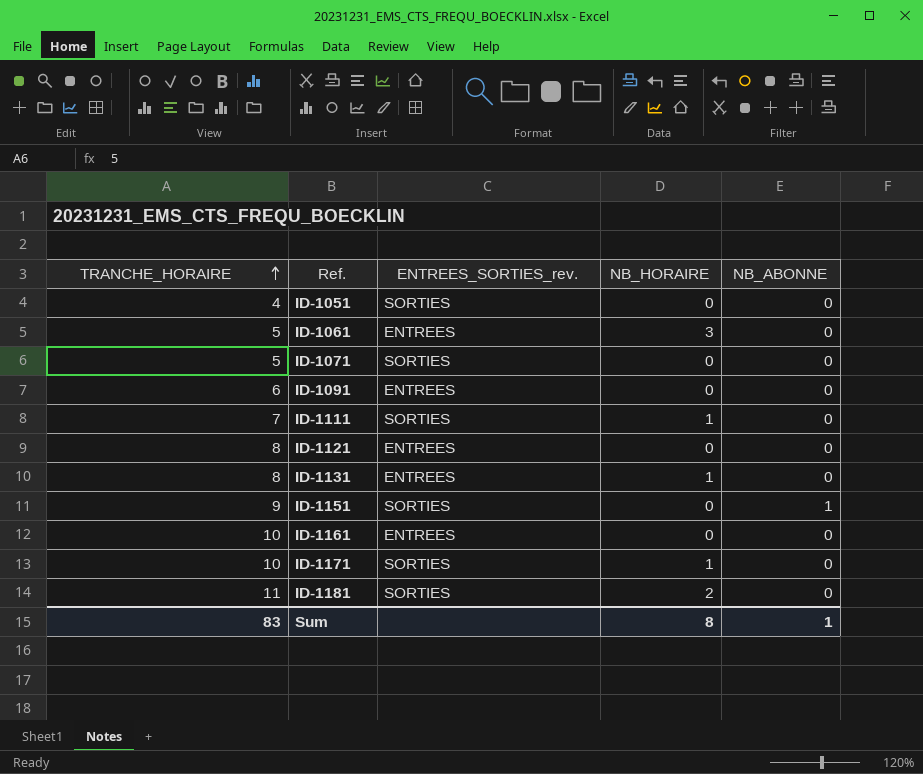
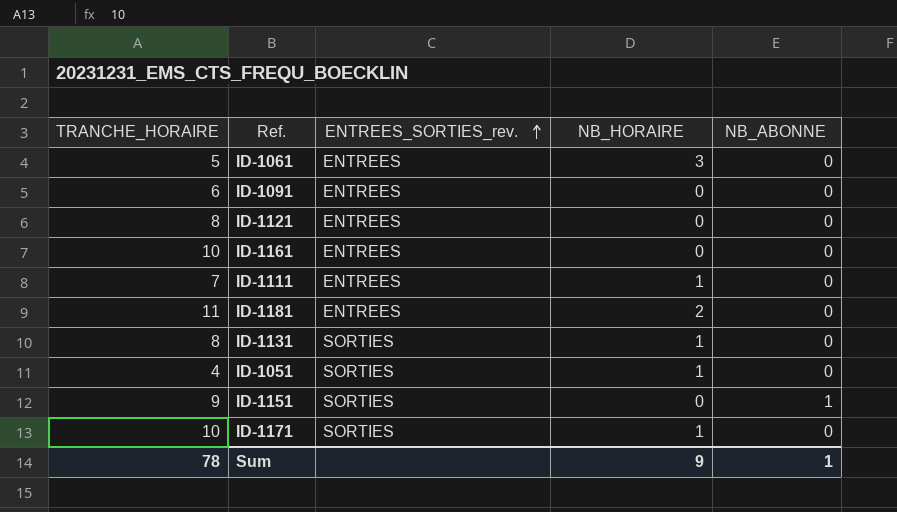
row order: TRANCHE_HORAIRE ascending -> ENTREES_SORTIES_rev. ascending
row ID-1071: 5 | SORTIES | 0 | 0 -> none
ID-1111 | ENTREES_SORTIES_rev.: SORTIES -> ENTREES
ID-1181 | ENTREES_SORTIES_rev.: SORTIES -> ENTREES
ID-1131 | ENTREES_SORTIES_rev.: ENTREES -> SORTIES
ID-1051 | NB_HORAIRE: 0 -> 1
Sum | TRANCHE_HORAIRE: 83 -> 78
Sum | NB_HORAIRE: 8 -> 9

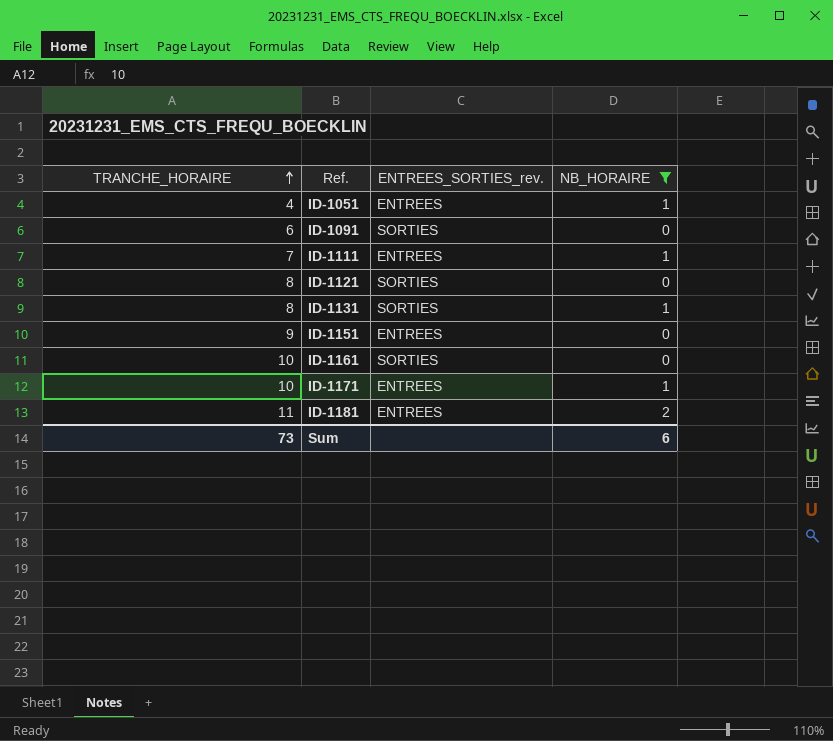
filter: none -> NB_HORAIRE != 3
row order: ENTREES_SORTIES_rev. ascending -> TRANCHE_HORAIRE ascending
column NB_ABONNE | position: 5 -> none
ID-1051 | ENTREES_SORTIES_rev.: SORTIES -> ENTREES
ID-1091 | ENTREES_SORTIES_rev.: ENTREES -> SORTIES
ID-1121 | ENTREES_SORTIES_rev.: ENTREES -> SORTIES
ID-1151 | ENTREES_SORTIES_rev.: SORTIES -> ENTREES
ID-1161 | ENTREES_SORTIES_rev.: ENTREES -> SORTIES
ID-1171 | ENTREES_SORTIES_rev.: SORTIES -> ENTREES
Sum | TRANCHE_HORAIRE: 78 -> 73
Sum | NB_HORAIRE: 9 -> 6

